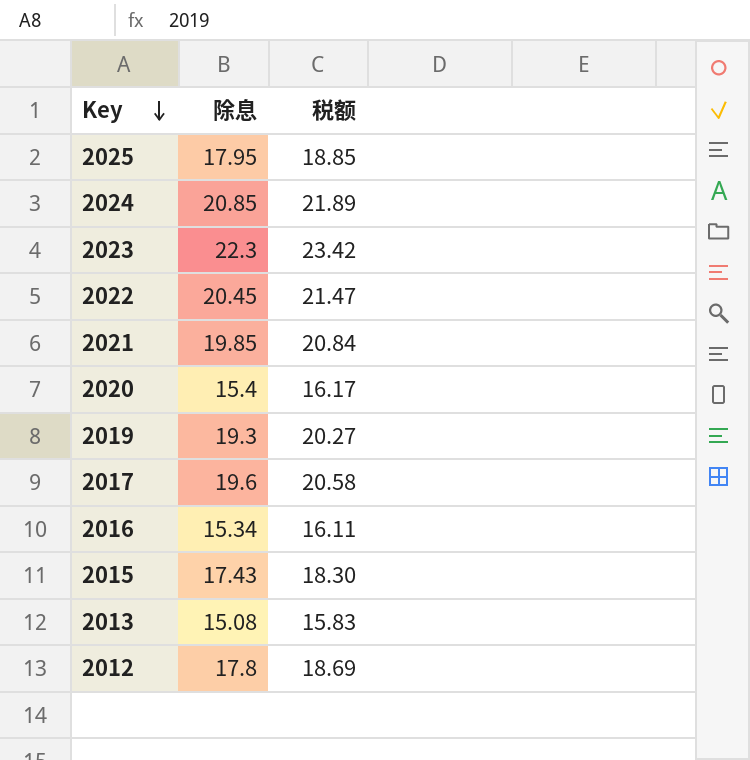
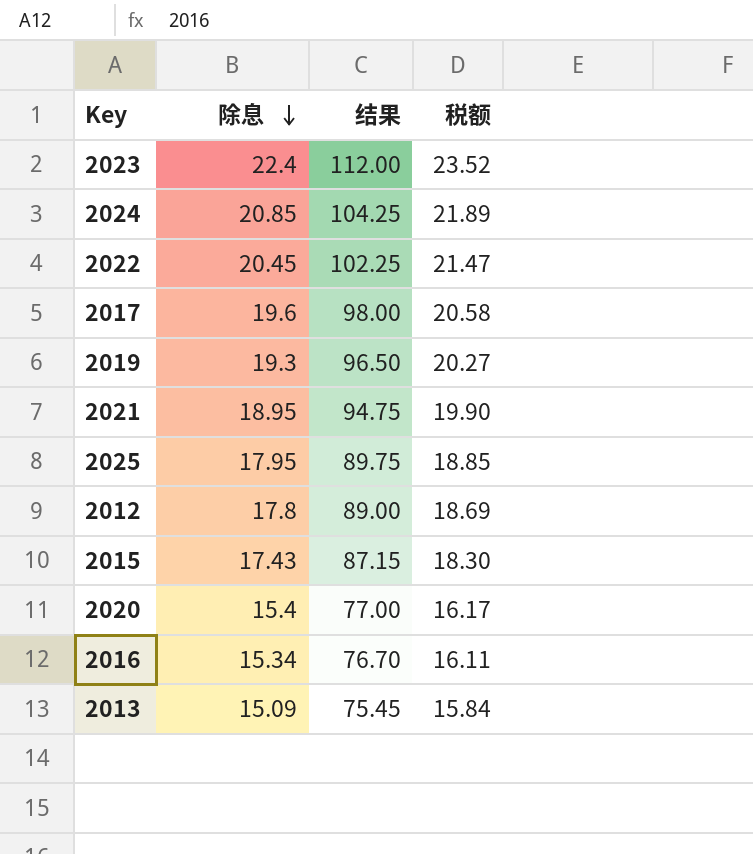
row order: Key descending -> 除息 descending
column 结果 | formula: none -> [除息] * 5
2023 | 除息: 22.3 -> 22.4
2023 | 税额: 23.42 -> 23.52
2021 | 除息: 19.85 -> 18.95
2021 | 税额: 20.84 -> 19.90
2013 | 除息: 15.08 -> 15.09
2013 | 税额: 15.83 -> 15.84

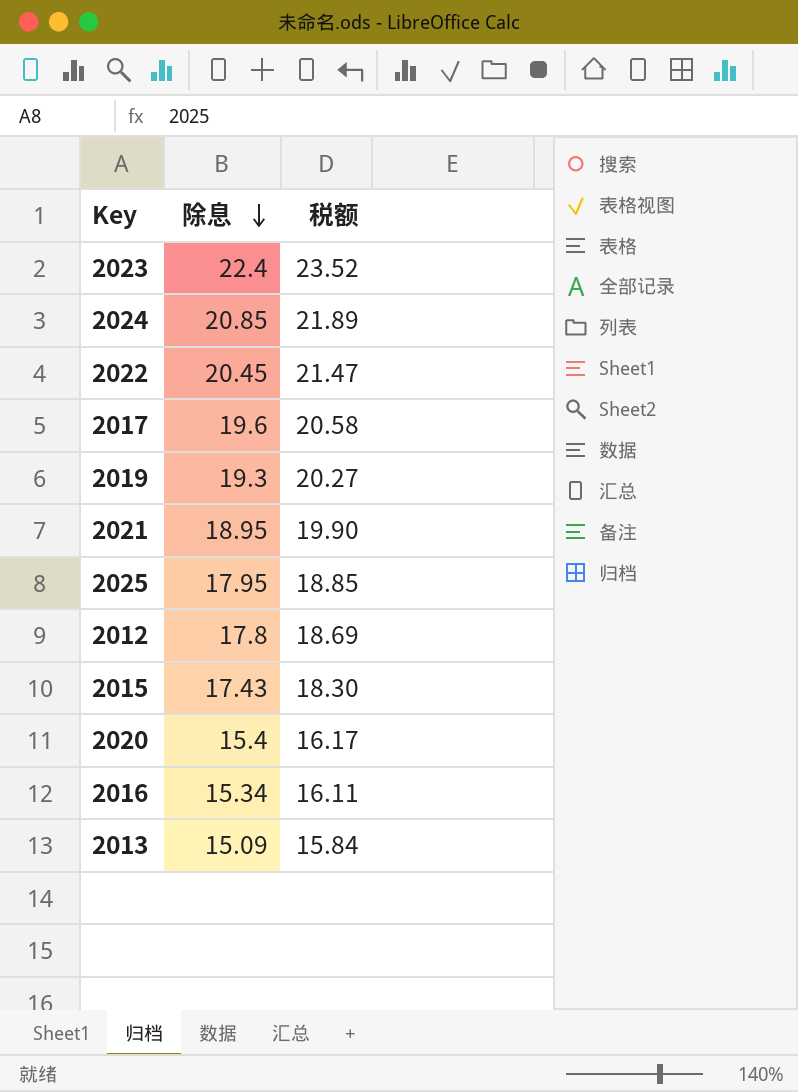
column 结果 | formula: [除息] * 5 -> none

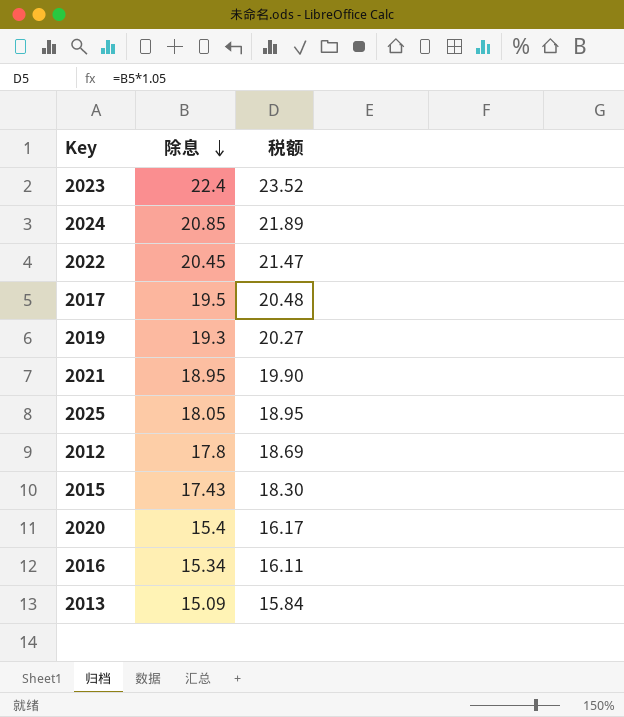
2017 | 除息: 19.6 -> 19.5
2017 | 税额: 20.58 -> 20.48
2025 | 除息: 17.95 -> 18.05
2025 | 税额: 18.85 -> 18.95

